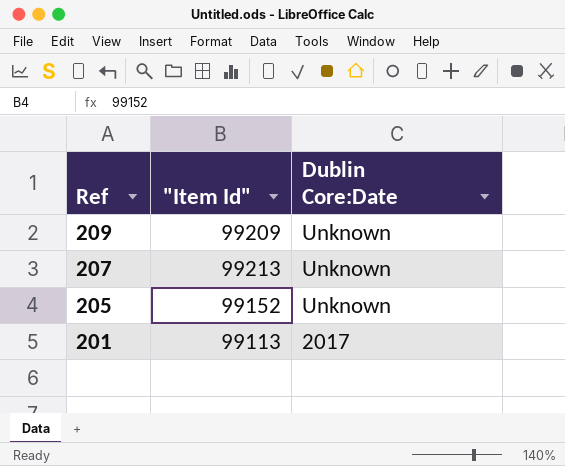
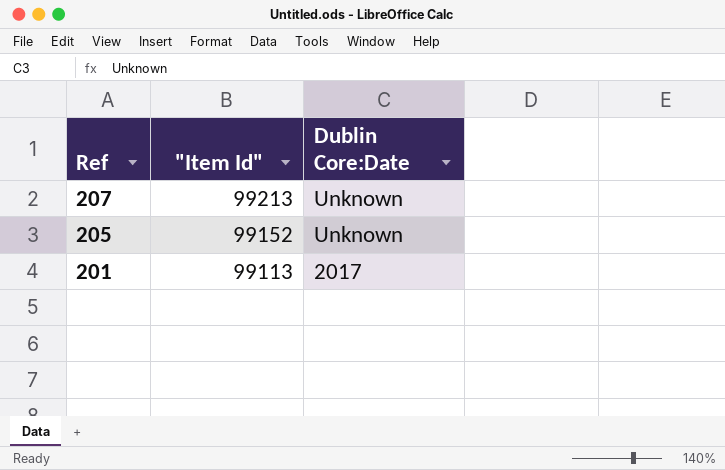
row 209: 99209 | Unknown -> none

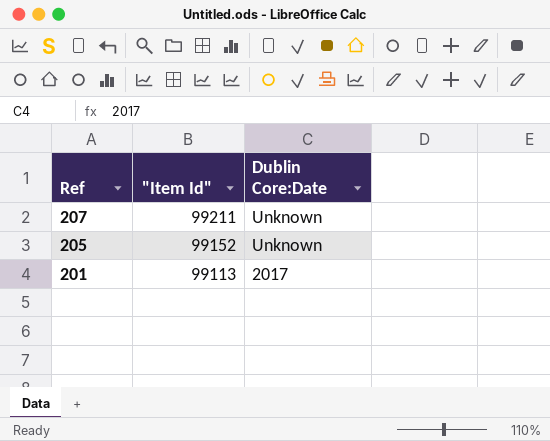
207 | "Item Id": 99213 -> 99211

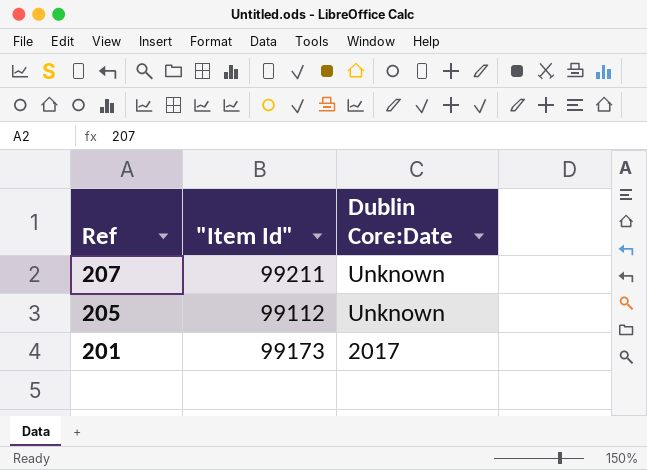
205 | "Item Id": 99152 -> 99112
201 | "Item Id": 99113 -> 99173

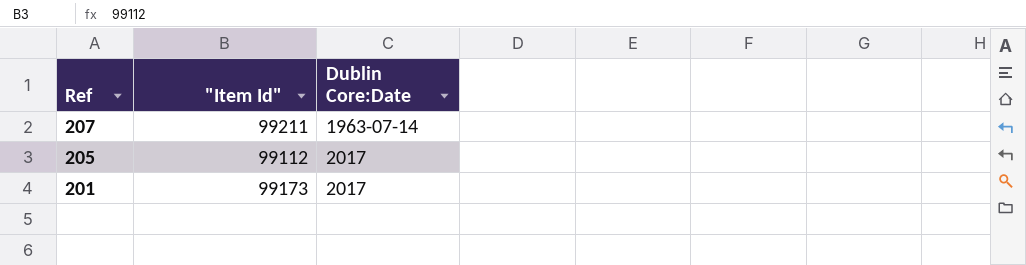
207 | Dublin Core:Date: Unknown -> 1963-07-14
205 | Dublin Core:Date: Unknown -> 2017

